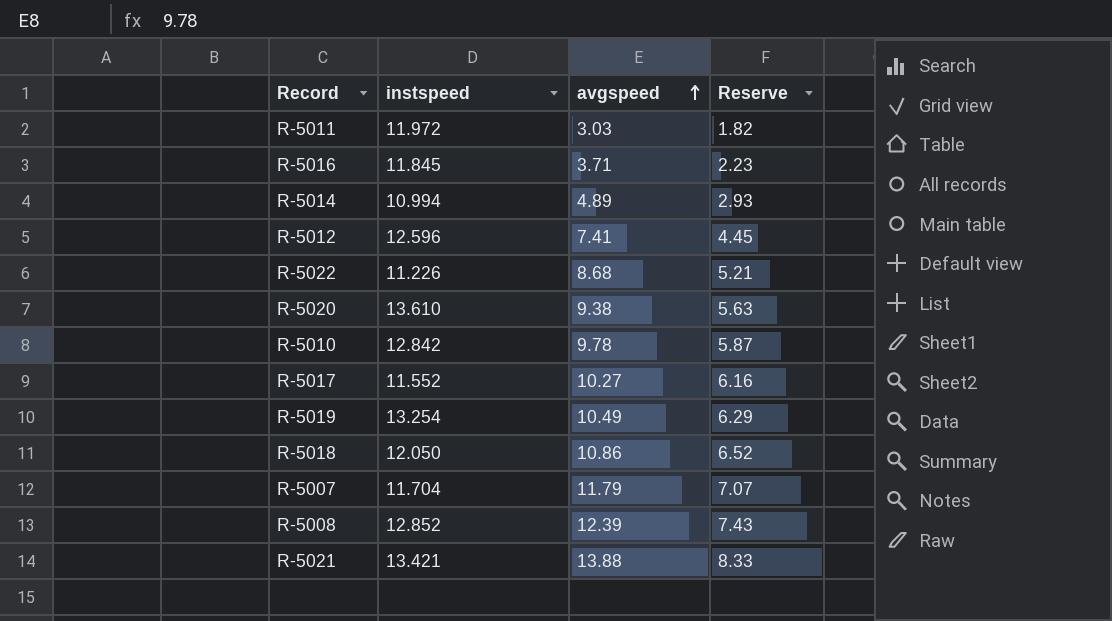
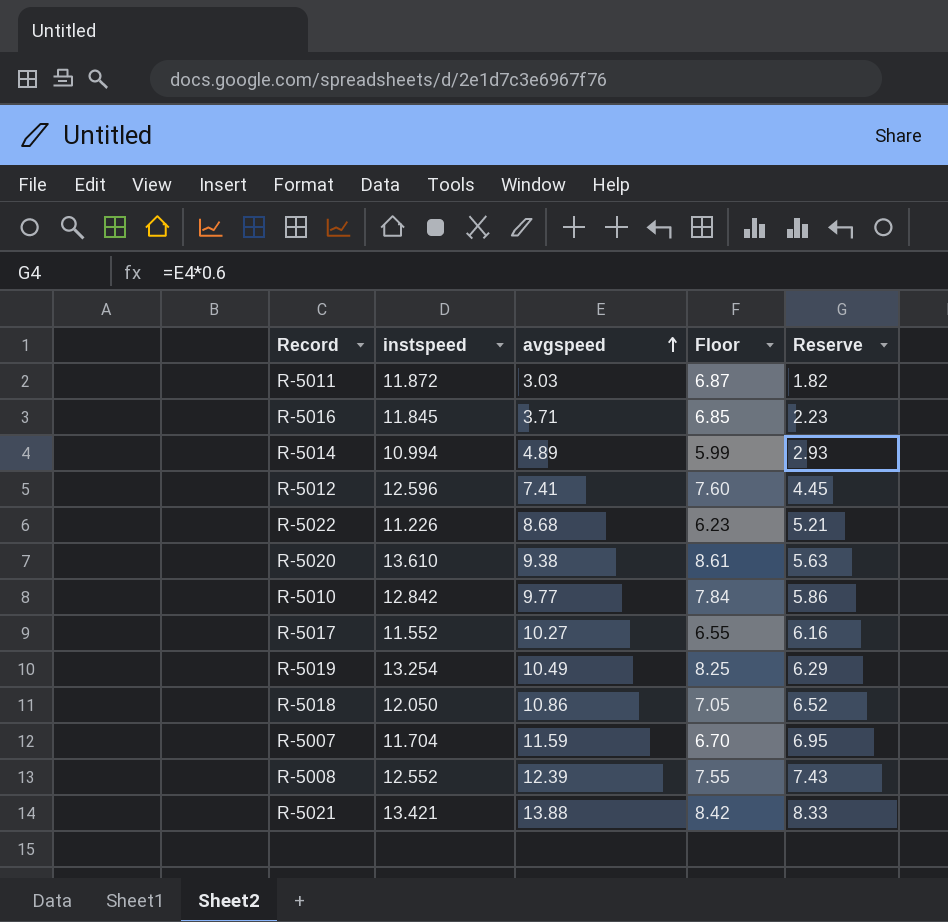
column Floor | formula: none -> [instspeed] - 5
R-5011 | instspeed: 11.972 -> 11.872
R-5010 | avgspeed: 9.78 -> 9.77
R-5010 | Reserve: 5.87 -> 5.86
R-5007 | avgspeed: 11.79 -> 11.59
R-5007 | Reserve: 7.07 -> 6.95
R-5008 | instspeed: 12.852 -> 12.552

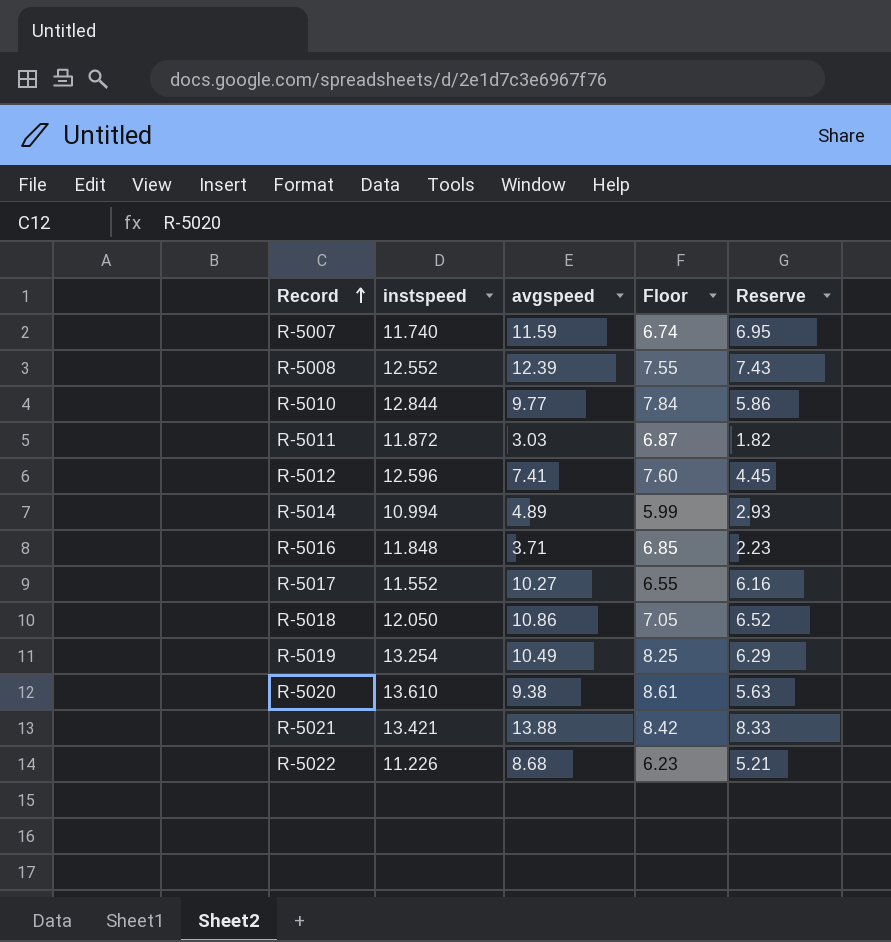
row order: avgspeed ascending -> Record ascending
R-5007 | instspeed: 11.704 -> 11.740
R-5007 | Floor: 6.70 -> 6.74
R-5010 | instspeed: 12.842 -> 12.844
R-5016 | instspeed: 11.845 -> 11.848

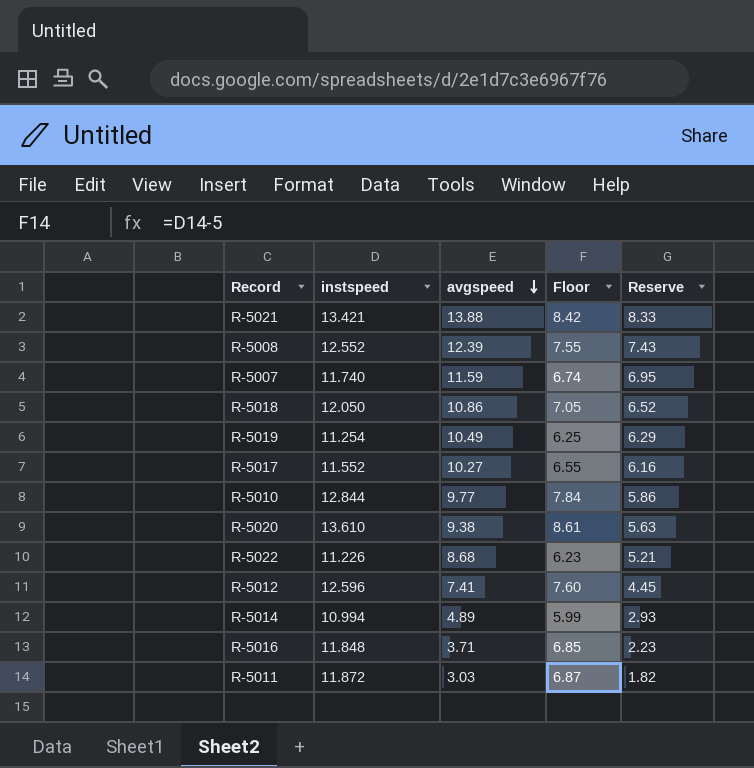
row order: Record ascending -> avgspeed descending
R-5019 | instspeed: 13.254 -> 11.254
R-5019 | Floor: 8.25 -> 6.25

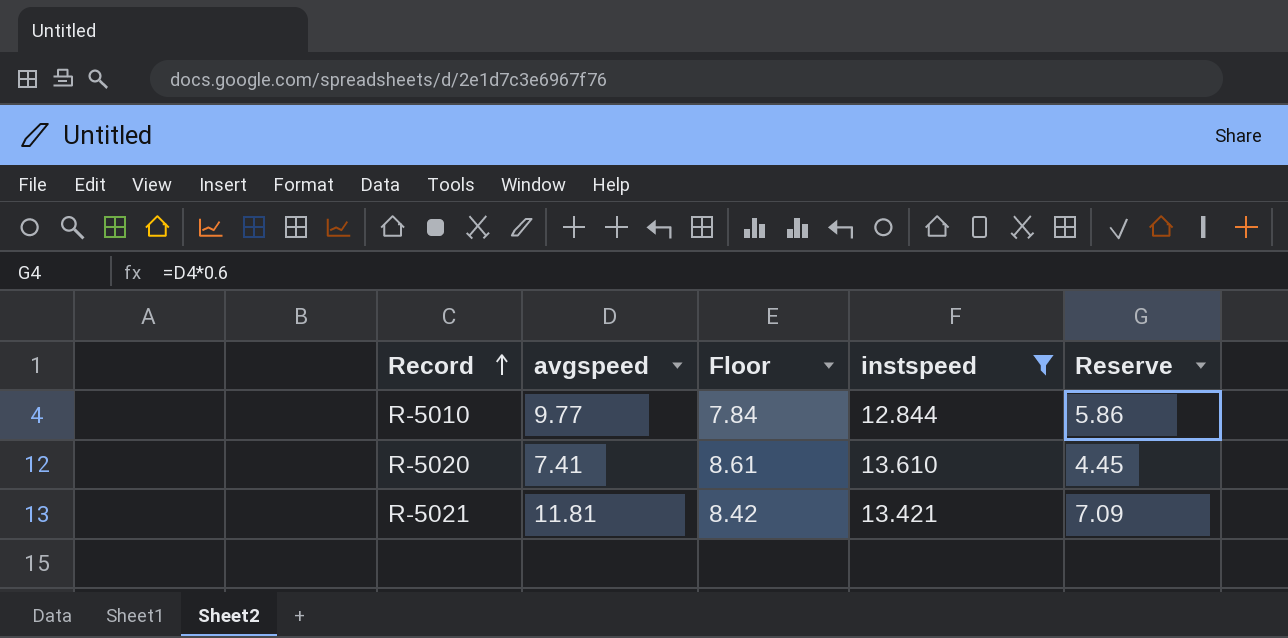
filter: none -> instspeed >= 12.844
row order: avgspeed descending -> Record ascending
column instspeed | position: 2 -> 4
R-5020 | avgspeed: 9.38 -> 7.41
R-5020 | Reserve: 5.63 -> 4.45
R-5021 | avgspeed: 13.88 -> 11.81
R-5021 | Reserve: 8.33 -> 7.09

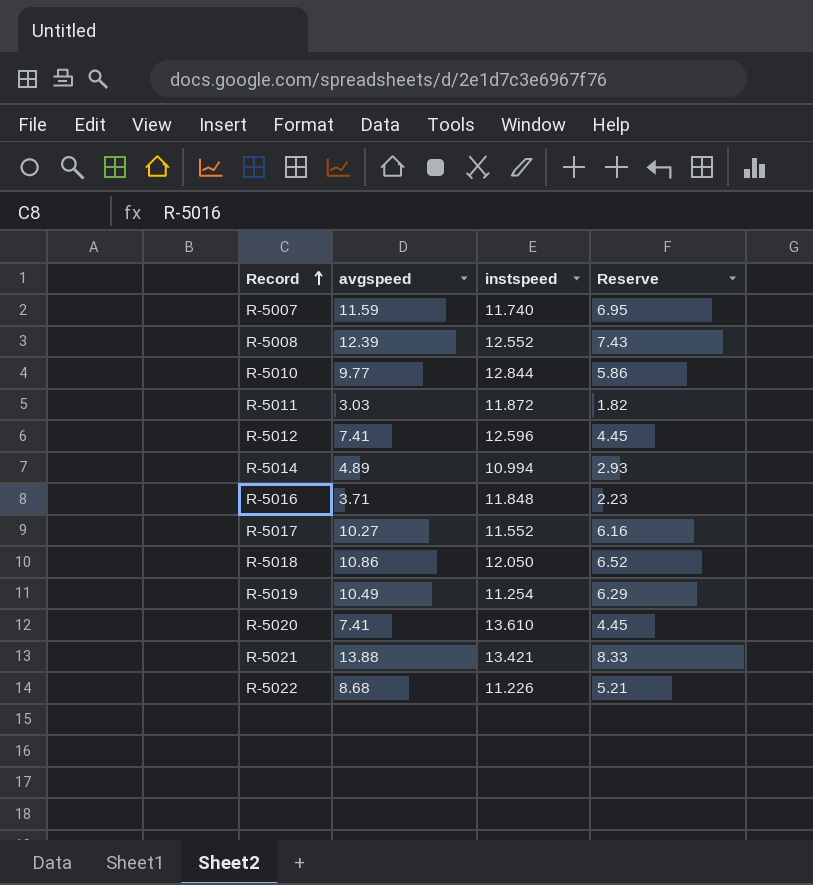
filter: instspeed >= 12.844 -> none
column Floor | formula: [instspeed] - 5 -> none
R-5021 | avgspeed: 11.81 -> 13.88
R-5021 | Reserve: 7.09 -> 8.33

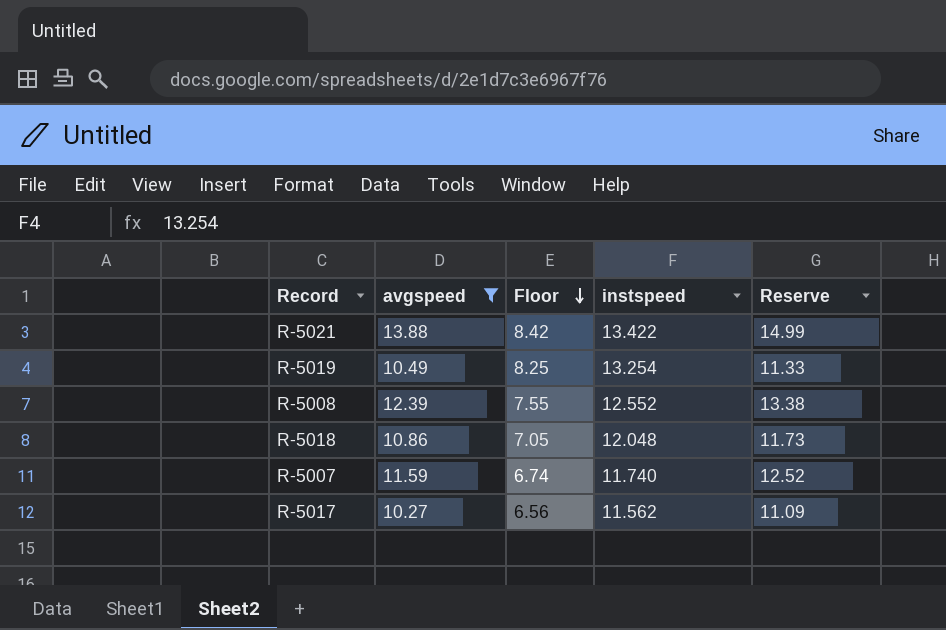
filter: none -> avgspeed >= 10.27
row order: Record ascending -> Floor descending
column Floor | formula: none -> [instspeed] - 5
column Reserve | formula: [avgspeed] * 0.6 -> [avgspeed] * 1.08
R-5021 | instspeed: 13.421 -> 13.422
R-5019 | instspeed: 11.254 -> 13.254
R-5018 | instspeed: 12.050 -> 12.048
R-5017 | instspeed: 11.552 -> 11.562

